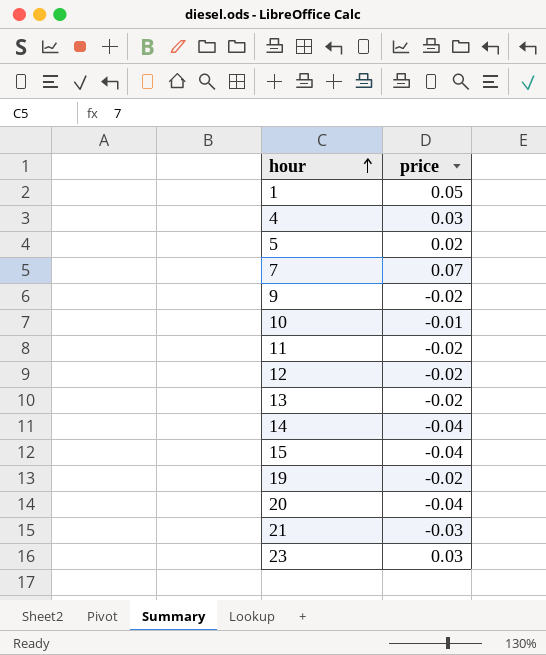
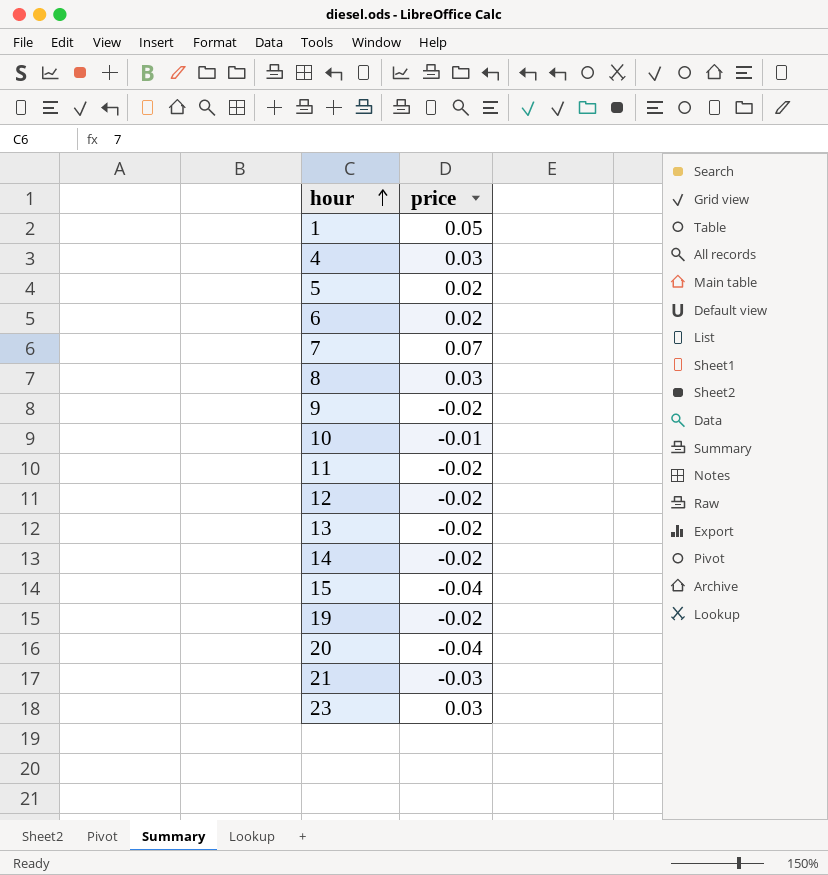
row 6: none -> 0.02
row 8: none -> 0.03
14 | price: -0.04 -> -0.02

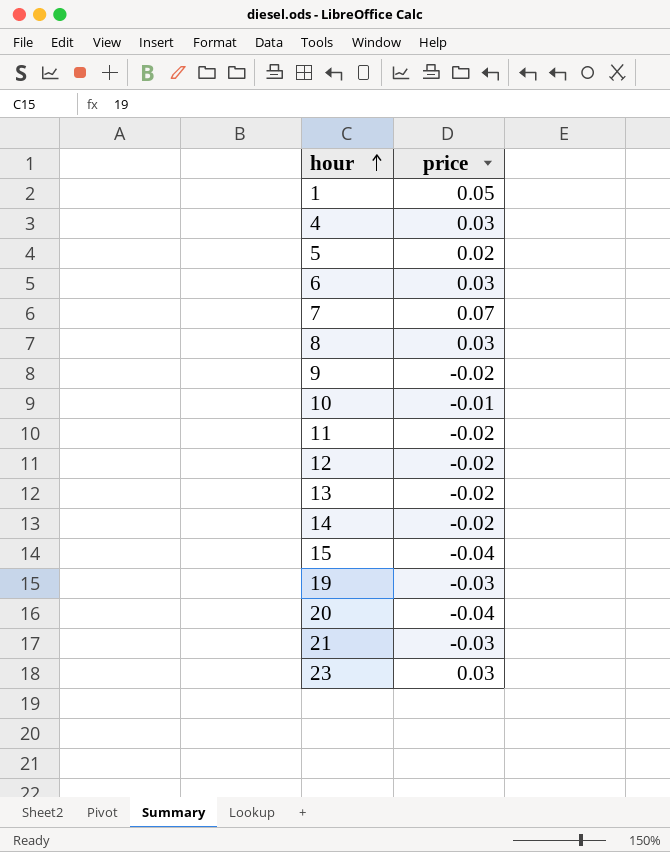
6 | price: 0.02 -> 0.03
19 | price: -0.02 -> -0.03

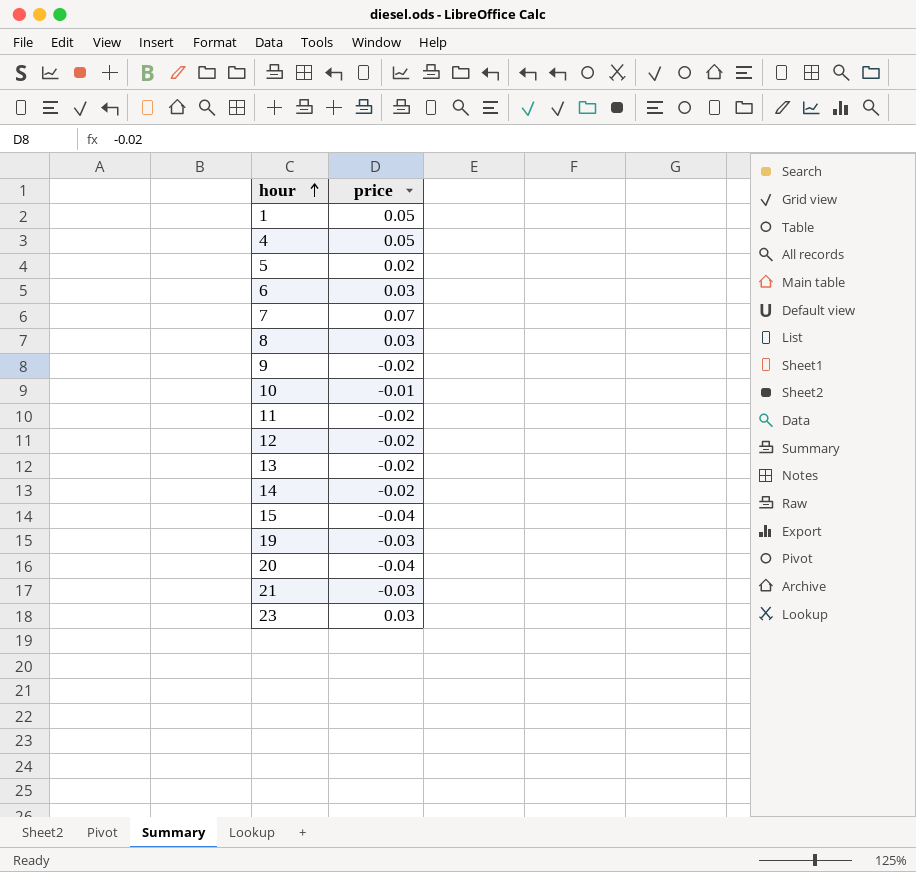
4 | price: 0.03 -> 0.05

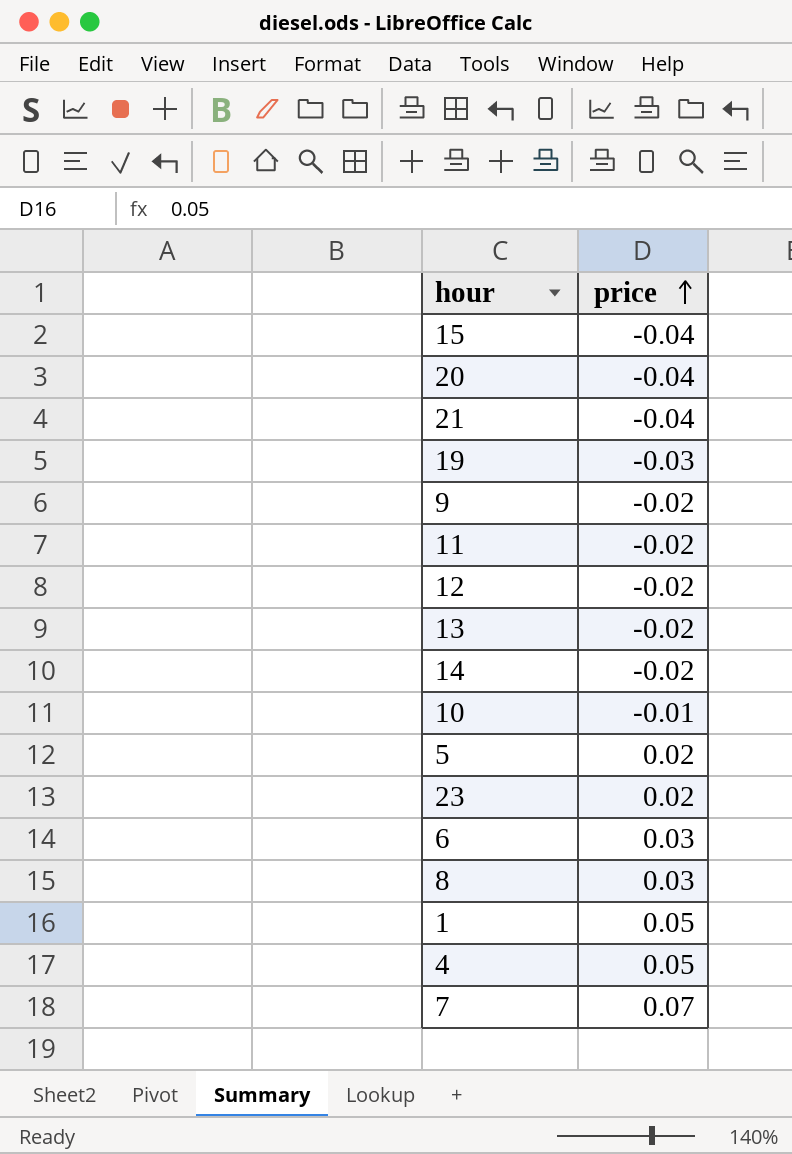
row order: hour ascending -> price ascending
21 | price: -0.03 -> -0.04
23 | price: 0.03 -> 0.02

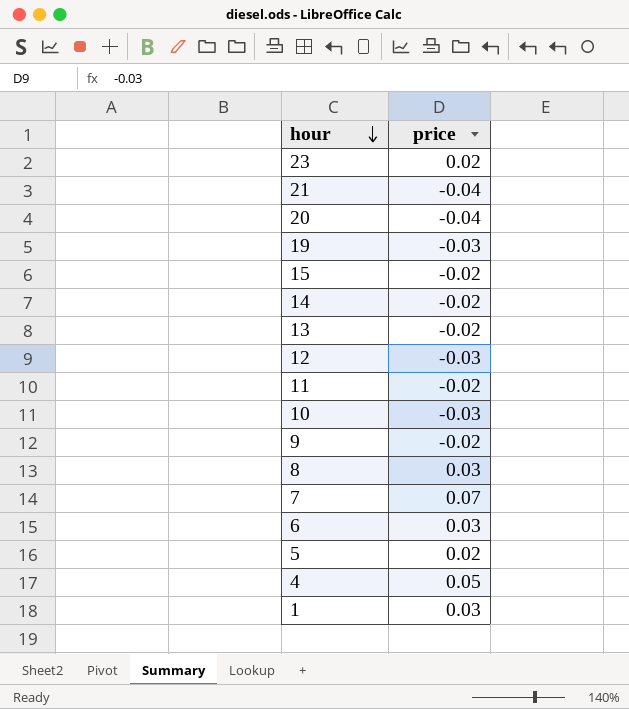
row order: price ascending -> hour descending
15 | price: -0.04 -> -0.02
12 | price: -0.02 -> -0.03
10 | price: -0.01 -> -0.03
1 | price: 0.05 -> 0.03

